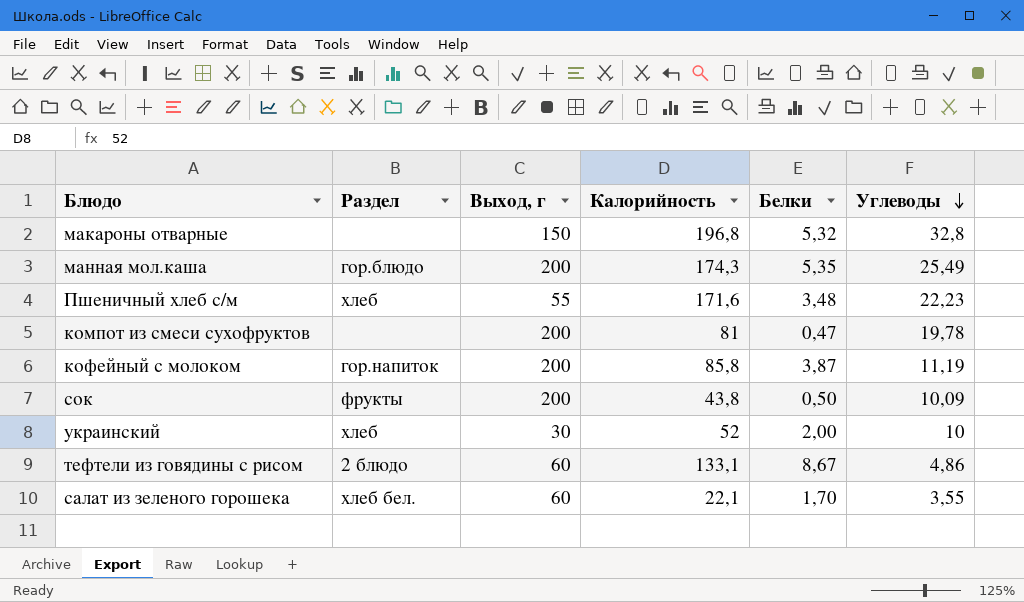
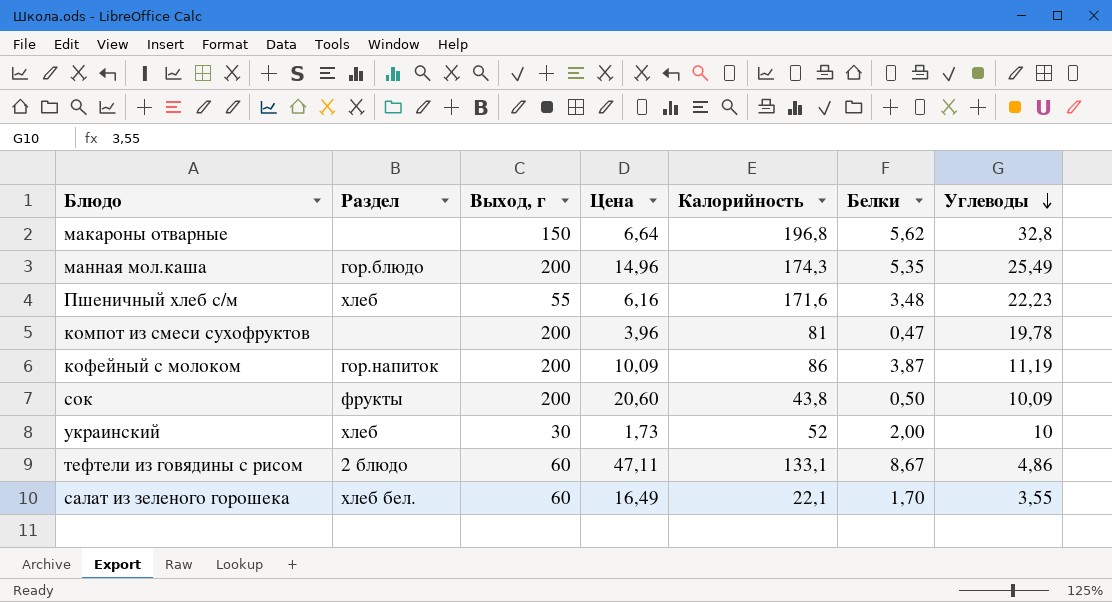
column Цена | position: none -> 4
макароны отварные | Белки: 5,32 -> 5,62
кофейный с молоком | Калорийность: 85,8 -> 86

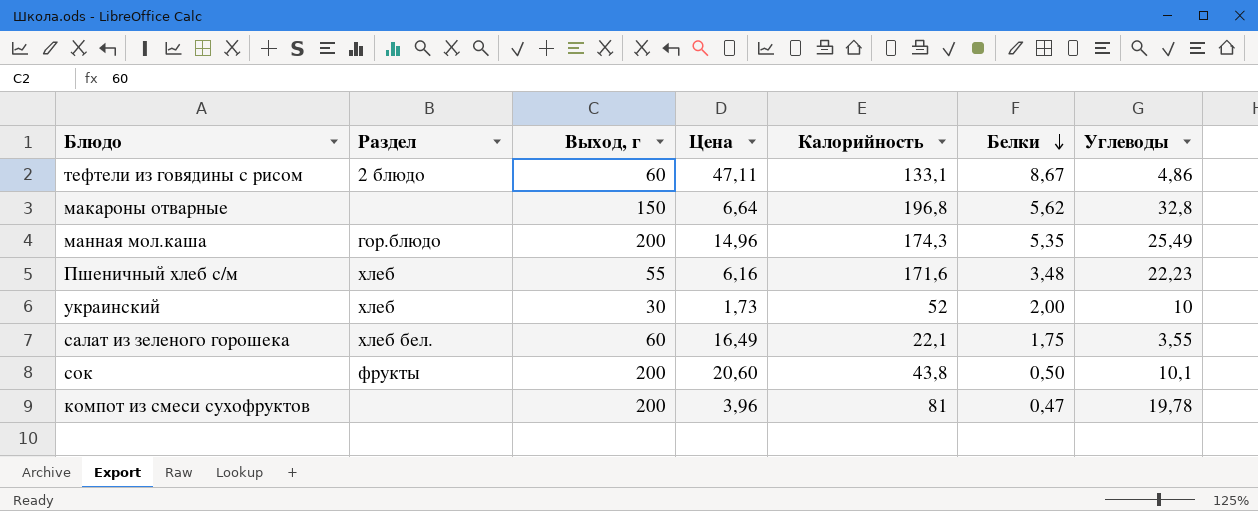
row order: Углеводы descending -> Белки descending
row кофейный с молоком: гор.напиток | 200 | 10,09 | 86 | 3,87 | 11,19 -> none
салат из зеленого горошека | Белки: 1,70 -> 1,75
сок | Углеводы: 10,09 -> 10,1

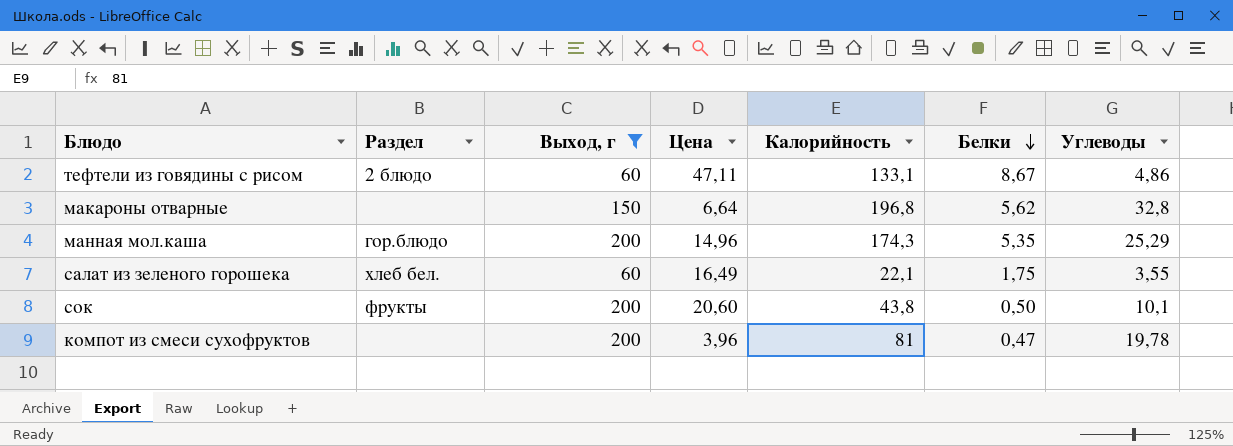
filter: none -> Выход, г >= 60
манная мол.каша | Углеводы: 25,49 -> 25,29

